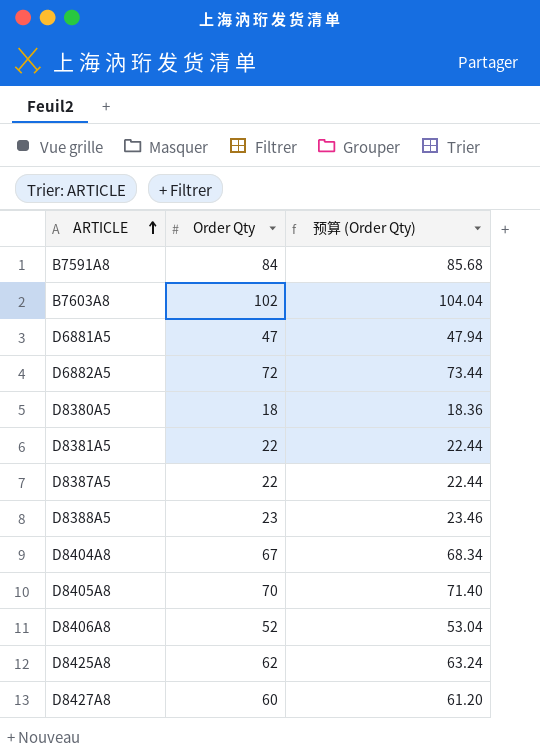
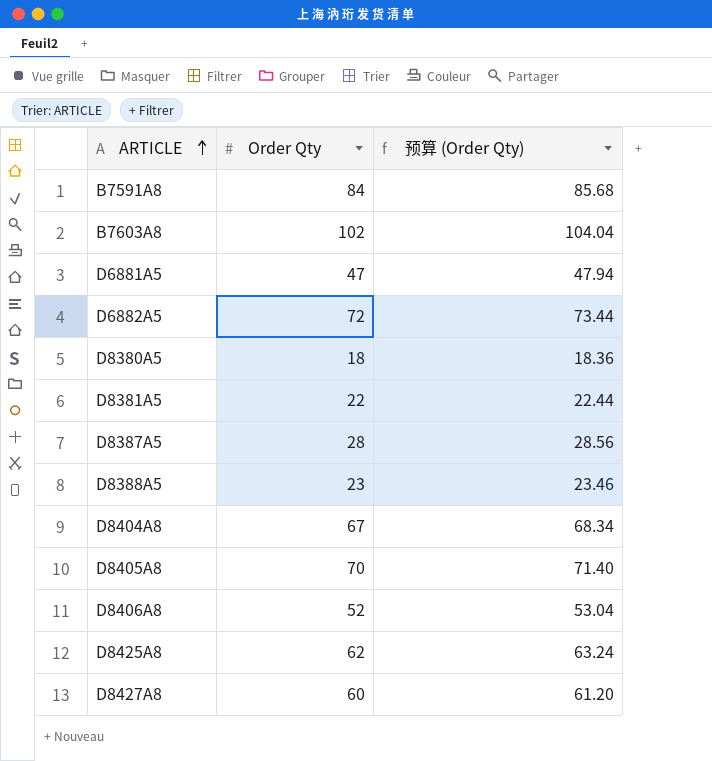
D8387A5 | Order Qty: 22 -> 28
D8387A5 | 预算 (Order Qty): 22.44 -> 28.56

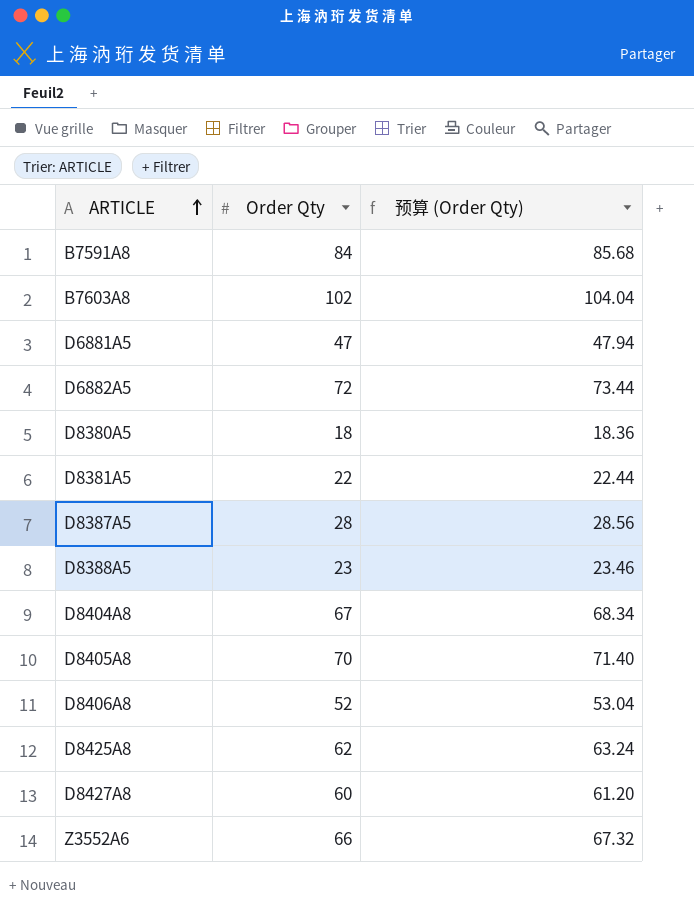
row Z3552A6: none -> 66 | 67.32

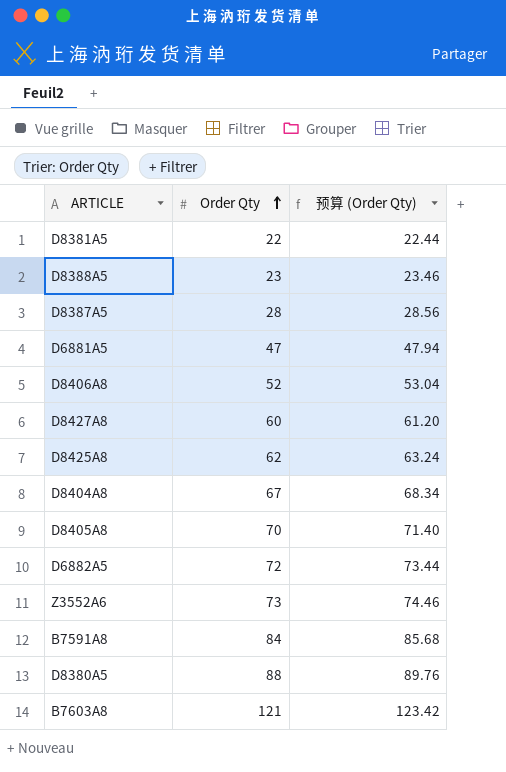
row order: ARTICLE ascending -> Order Qty ascending
Z3552A6 | Order Qty: 66 -> 73
Z3552A6 | 预算 (Order Qty): 67.32 -> 74.46
D8380A5 | Order Qty: 18 -> 88
D8380A5 | 预算 (Order Qty): 18.36 -> 89.76
B7603A8 | Order Qty: 102 -> 121
B7603A8 | 预算 (Order Qty): 104.04 -> 123.42

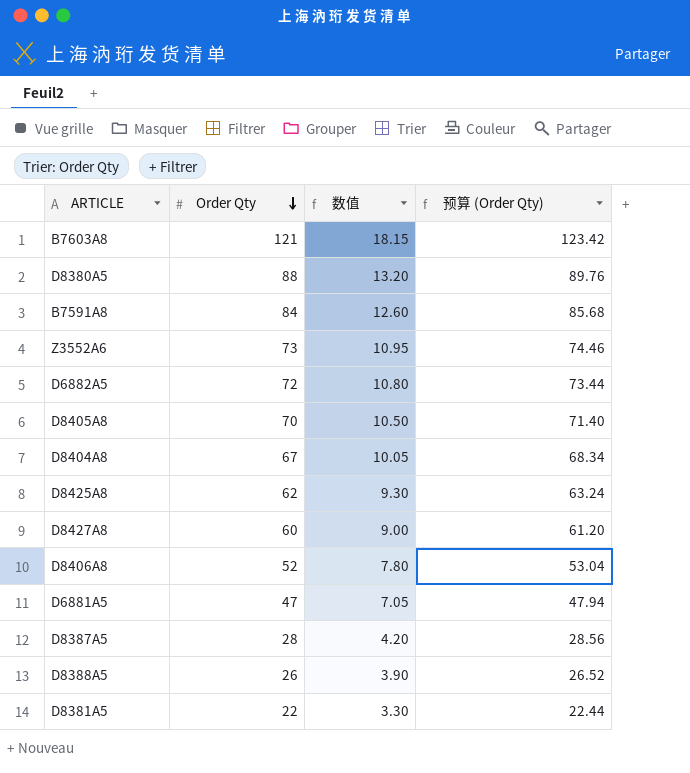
row order: Order Qty ascending -> Order Qty descending
column 数值 | formula: none -> [Order Qty] * 0.15
D8388A5 | Order Qty: 23 -> 26
D8388A5 | 预算 (Order Qty): 23.46 -> 26.52

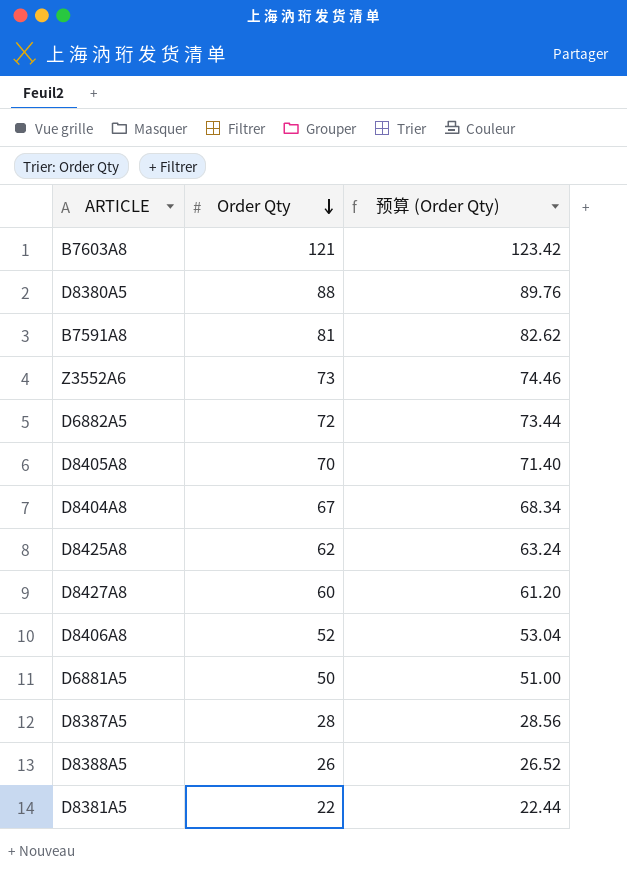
column 数值 | formula: [Order Qty] * 0.15 -> none
B7591A8 | Order Qty: 84 -> 81
B7591A8 | 预算 (Order Qty): 85.68 -> 82.62
D6881A5 | Order Qty: 47 -> 50
D6881A5 | 预算 (Order Qty): 47.94 -> 51.00

